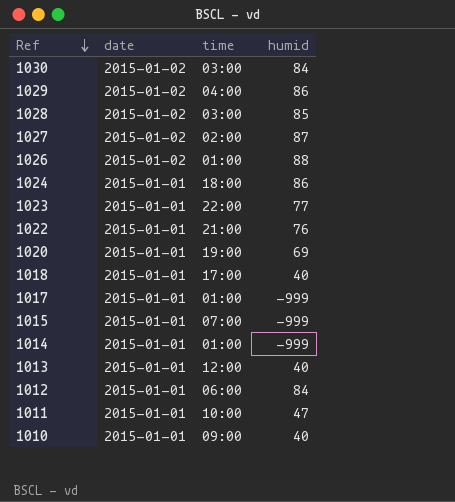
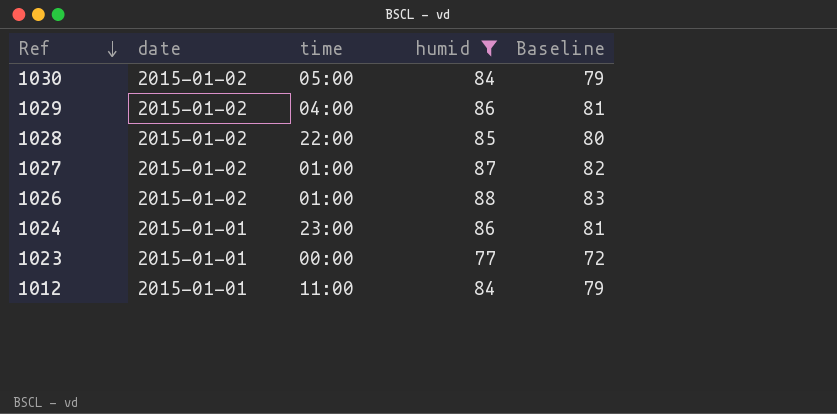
filter: none -> humid >= 77
column Baseline | formula: none -> [humid] - 5
1030 | time: 03:00 -> 05:00
1028 | time: 03:00 -> 22:00
1027 | time: 02:00 -> 01:00
1024 | time: 18:00 -> 23:00
1023 | time: 22:00 -> 00:00
1012 | time: 06:00 -> 11:00

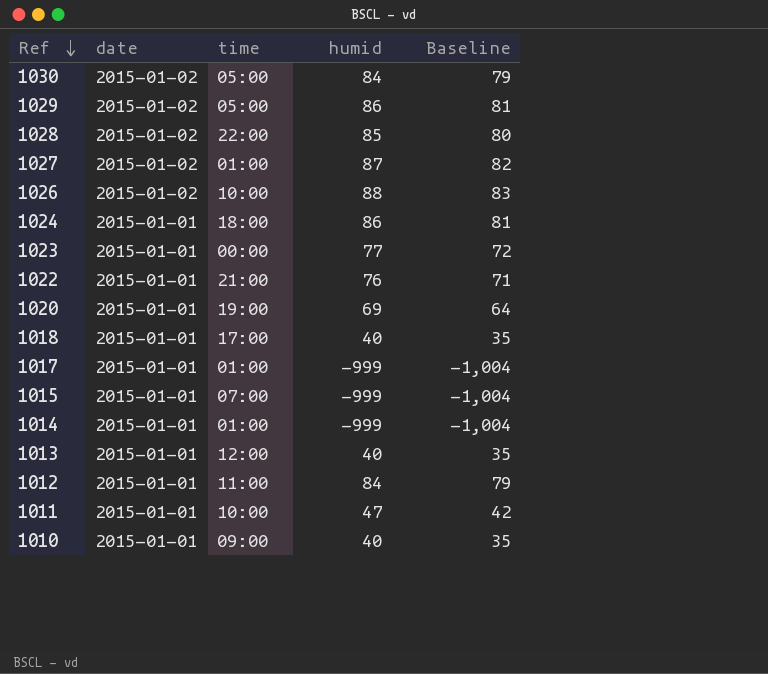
filter: humid >= 77 -> none
1029 | time: 04:00 -> 05:00
1026 | time: 01:00 -> 10:00
1024 | time: 23:00 -> 18:00

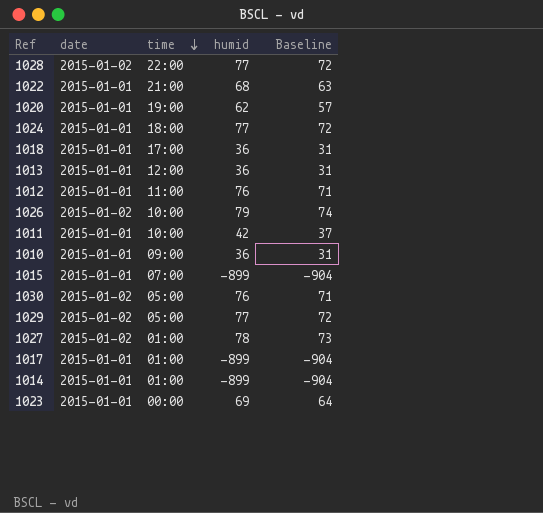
row order: Ref descending -> time descending
1028 | humid: 85 -> 77
1028 | Baseline: 80 -> 72
1022 | humid: 76 -> 68
1022 | Baseline: 71 -> 63
1020 | humid: 69 -> 62
1020 | Baseline: 64 -> 57
1024 | humid: 86 -> 77
1024 | Baseline: 81 -> 72
1018 | humid: 40 -> 36
1018 | Baseline: 35 -> 31
1013 | humid: 40 -> 36
1013 | Baseline: 35 -> 31
1012 | humid: 84 -> 76
1012 | Baseline: 79 -> 71
1026 | humid: 88 -> 79
1026 | Baseline: 83 -> 74
1011 | humid: 47 -> 42
1011 | Baseline: 42 -> 37
1010 | humid: 40 -> 36
1010 | Baseline: 35 -> 31
1015 | humid: -999 -> -899
1015 | Baseline: -1,004 -> -904
1030 | humid: 84 -> 76
1030 | Baseline: 79 -> 71
1029 | humid: 86 -> 77
1029 | Baseline: 81 -> 72
1027 | humid: 87 -> 78
1027 | Baseline: 82 -> 73
1017 | humid: -999 -> -899
1017 | Baseline: -1,004 -> -904
1014 | humid: -999 -> -899
1014 | Baseline: -1,004 -> -904
1023 | humid: 77 -> 69
1023 | Baseline: 72 -> 64

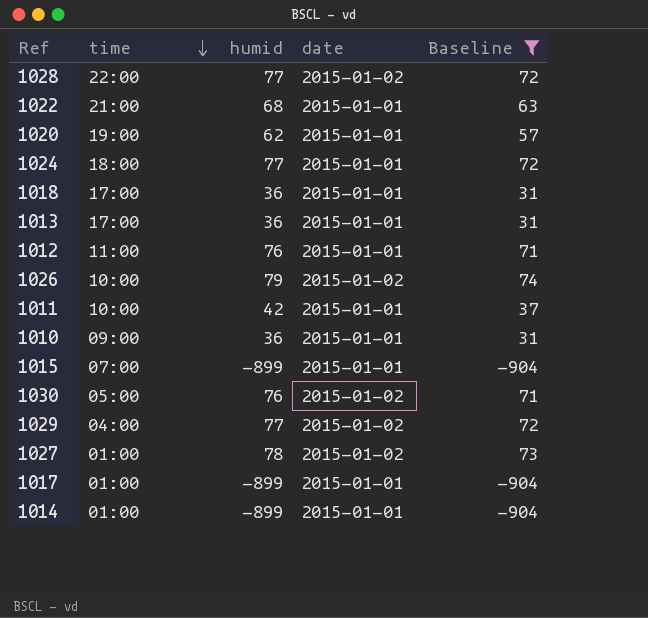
filter: none -> Baseline != 64
column date | position: 2 -> 4
1013 | time: 12:00 -> 17:00
1029 | time: 05:00 -> 04:00

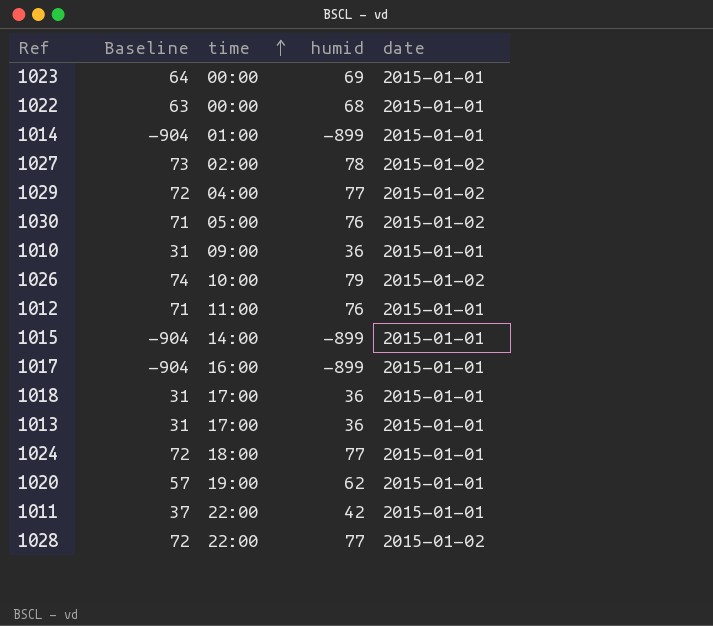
filter: Baseline != 64 -> none
row order: time descending -> time ascending
column Baseline | position: 5 -> 2
1022 | time: 21:00 -> 00:00
1027 | time: 01:00 -> 02:00
1015 | time: 07:00 -> 14:00
1017 | time: 01:00 -> 16:00
1011 | time: 10:00 -> 22:00

